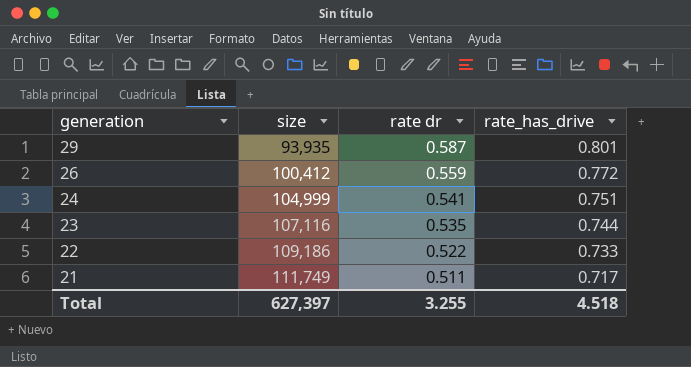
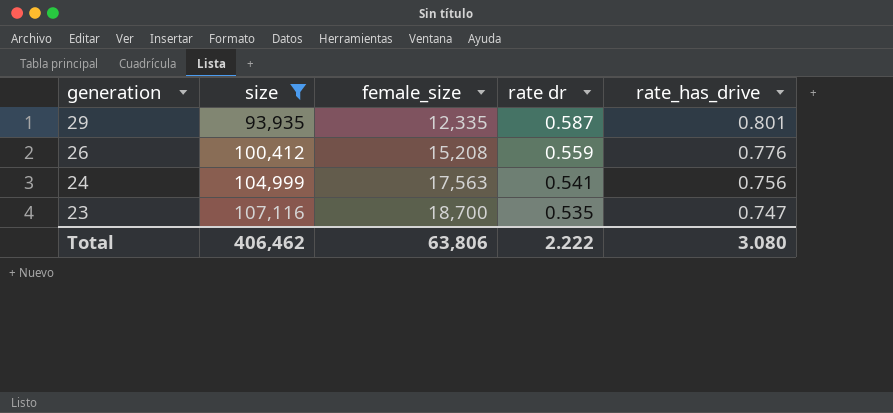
filter: none -> size <= 107,116
column female_size | position: none -> 3
26 | rate_has_drive: 0.772 -> 0.776
24 | rate_has_drive: 0.751 -> 0.756
23 | rate_has_drive: 0.744 -> 0.747
Total | size: 627,397 -> 406,462
Total | rate dr: 3.255 -> 2.222
Total | rate_has_drive: 4.518 -> 3.080

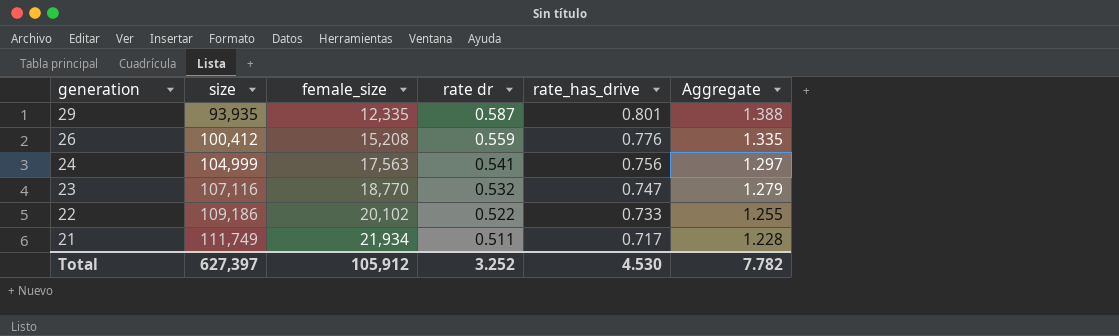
filter: size <= 107,116 -> none
column Aggregate | formula: none -> [rate dr] + [rate_has_drive]
23 | female_size: 18,700 -> 18,770
23 | rate dr: 0.535 -> 0.532
Total | size: 406,462 -> 627,397
Total | female_size: 63,806 -> 105,912
Total | rate dr: 2.222 -> 3.252
Total | rate_has_drive: 3.080 -> 4.530

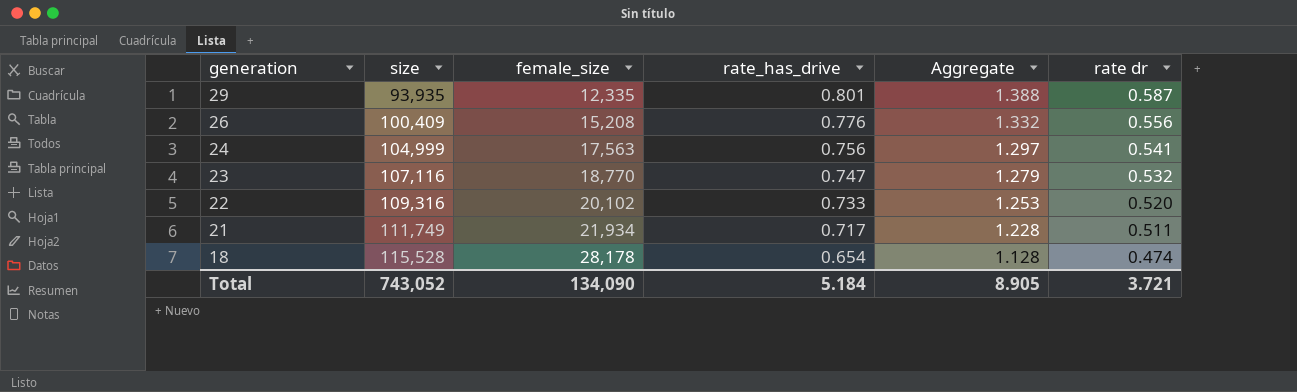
column rate dr | position: 4 -> 6
26 | size: 100,412 -> 100,409
26 | Aggregate: 1.335 -> 1.332
26 | rate dr: 0.559 -> 0.556
22 | size: 109,186 -> 109,316
22 | Aggregate: 1.255 -> 1.253
22 | rate dr: 0.522 -> 0.520
row 18: none -> 115,528 | 28,178 | 0.654 | 1.128 | 0.474
Total | size: 627,397 -> 743,052
Total | female_size: 105,912 -> 134,090
Total | rate_has_drive: 4.530 -> 5.184
Total | Aggregate: 7.782 -> 8.905
Total | rate dr: 3.252 -> 3.721

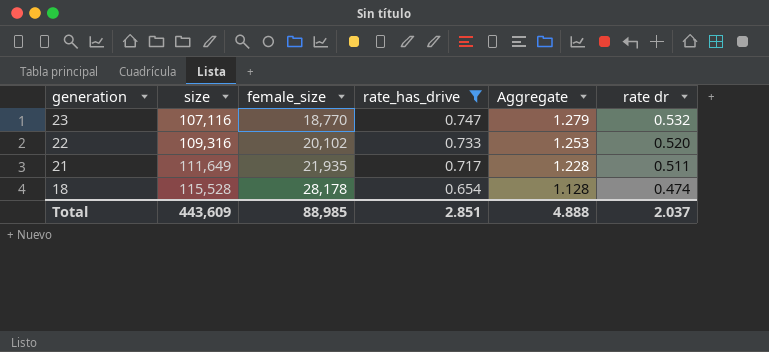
filter: none -> rate_has_drive <= 0.747
21 | size: 111,749 -> 111,649
21 | female_size: 21,934 -> 21,935
Total | size: 743,052 -> 443,609
Total | female_size: 134,090 -> 88,985
Total | rate_has_drive: 5.184 -> 2.851
Total | Aggregate: 8.905 -> 4.888
Total | rate dr: 3.721 -> 2.037

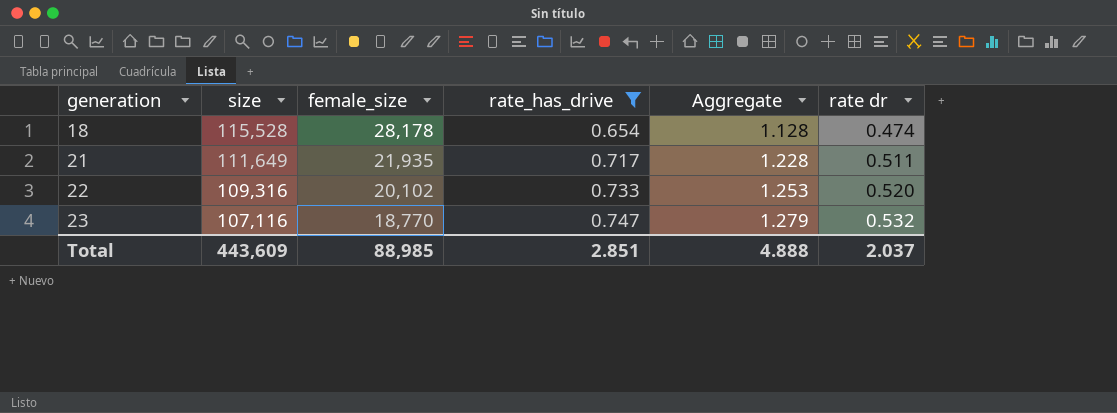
row order: generation descending -> generation ascending

